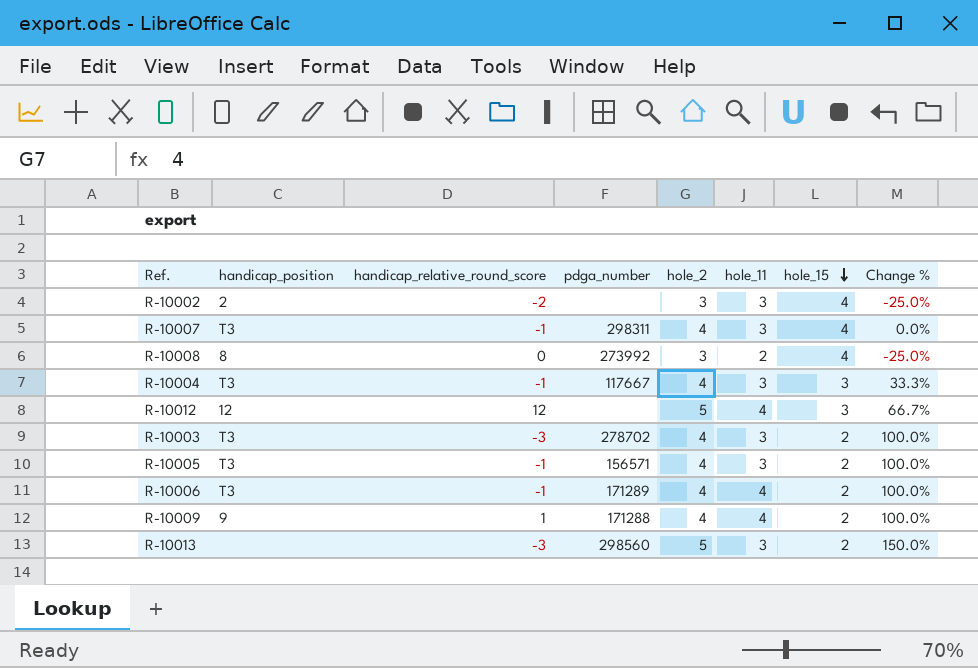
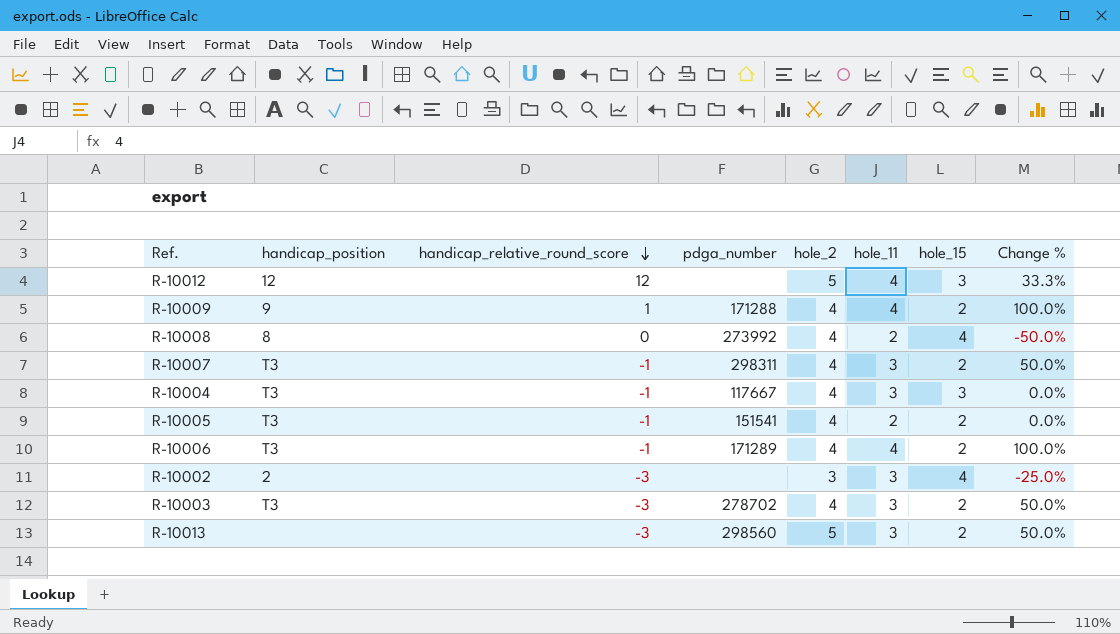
row order: hole_15 descending -> handicap_relative_round_score descending
column Change % | formula: ([hole_2] - [hole_15]) / [hole_15] -> ([hole_11] - [hole_15]) / [hole_15]
R-10008 | hole_2: 3 -> 4
R-10007 | hole_15: 4 -> 2
R-10005 | pdga_number: 156571 -> 151541
R-10005 | hole_11: 3 -> 2
R-10002 | handicap_relative_round_score: -2 -> -3

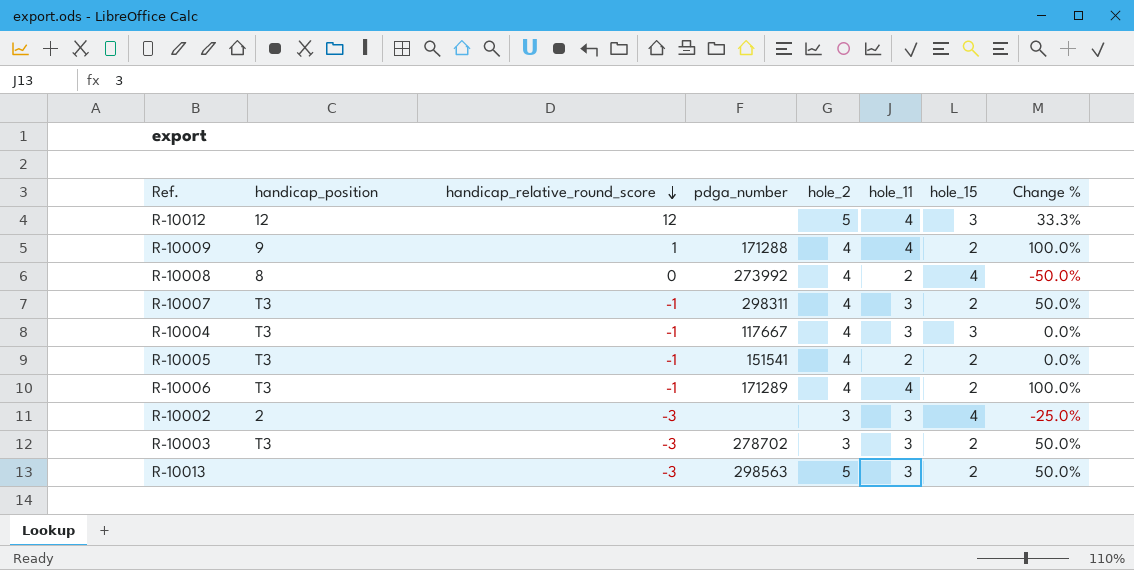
R-10003 | hole_2: 4 -> 3
R-10013 | pdga_number: 298560 -> 298563

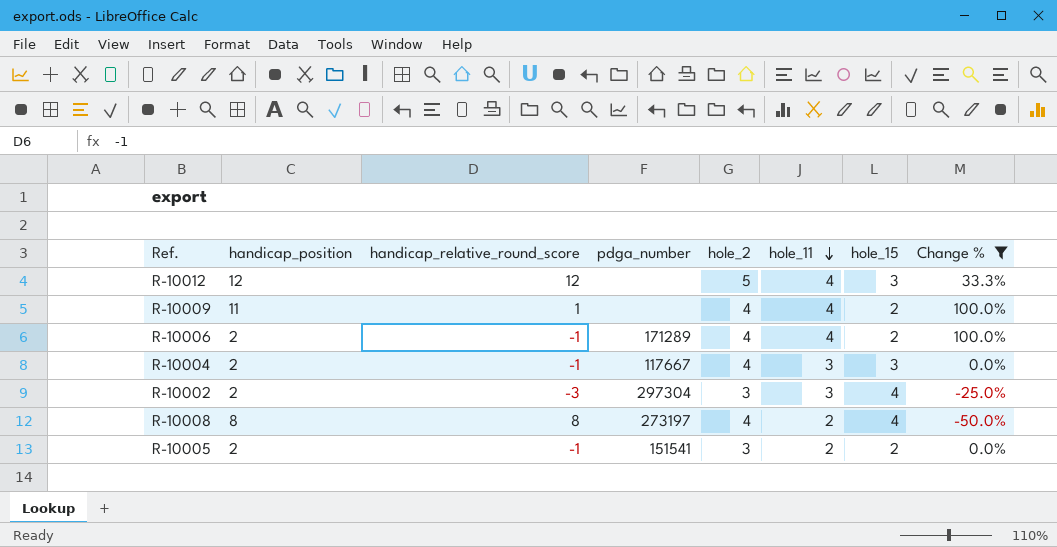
filter: none -> Change % != 50.0%
row order: handicap_relative_round_score descending -> hole_11 descending
R-10009 | handicap_position: 9 -> 11
R-10009 | pdga_number: 171288 -> none
R-10006 | handicap_position: T3 -> 2
R-10004 | handicap_position: T3 -> 2
R-10002 | pdga_number: none -> 297304
R-10008 | handicap_relative_round_score: 0 -> 8
R-10008 | pdga_number: 273992 -> 273197
R-10005 | handicap_position: T3 -> 2
R-10005 | hole_2: 4 -> 3

